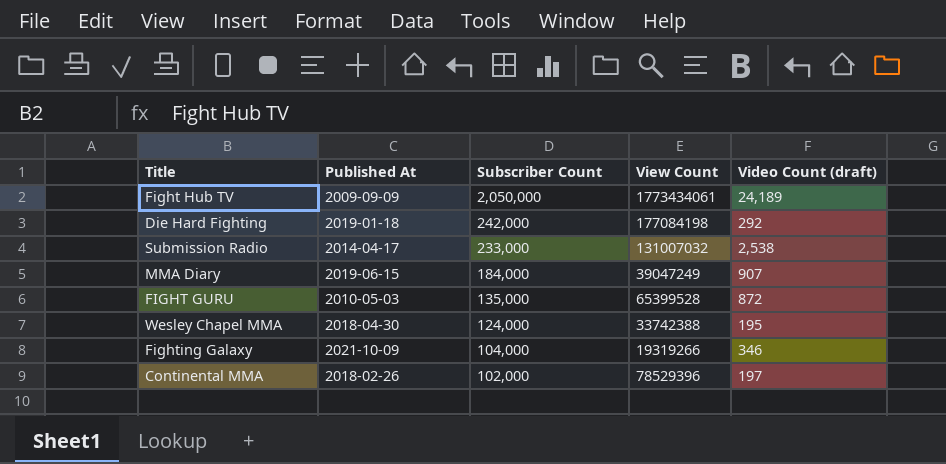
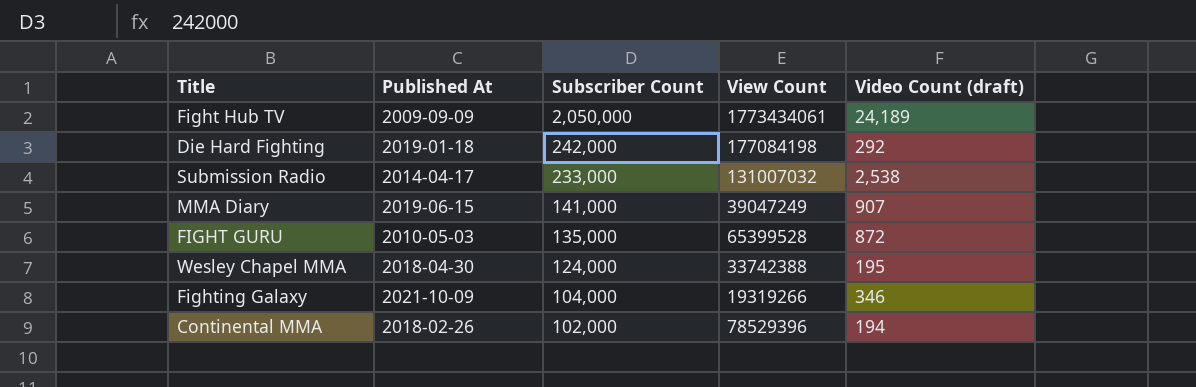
MMA Diary | Subscriber Count: 184,000 -> 141,000
Continental MMA | Video Count (draft): 197 -> 194

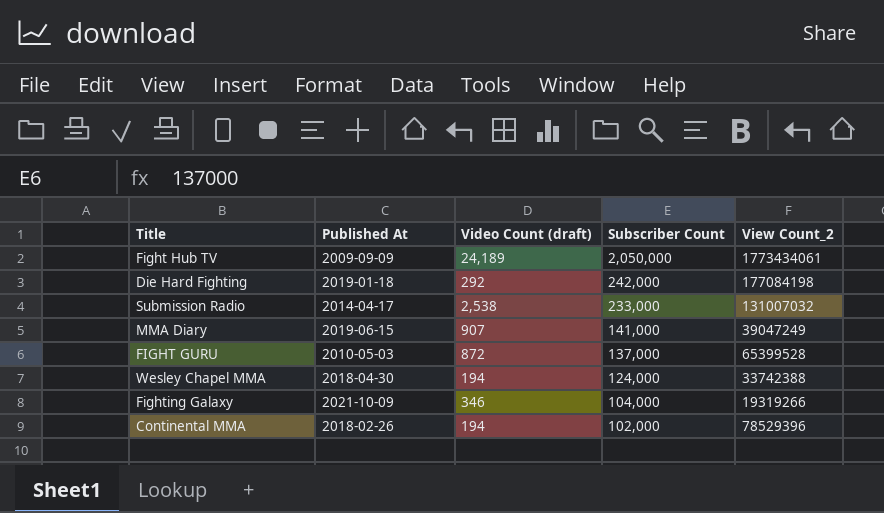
column Video Count (draft) | position: 5 -> 3
column name: View Count -> View Count_2
FIGHT GURU | Subscriber Count: 135,000 -> 137,000
Wesley Chapel MMA | Video Count (draft): 195 -> 194

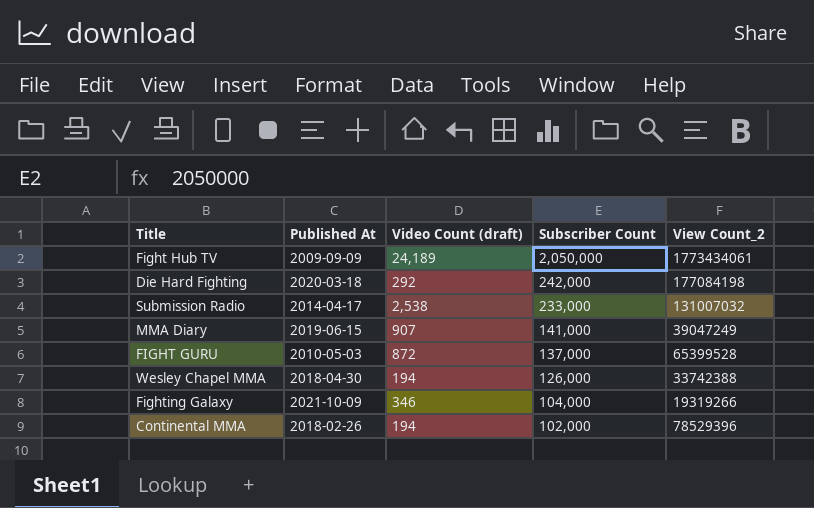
Die Hard Fighting | Published At: 2019-01-18 -> 2020-03-18
Wesley Chapel MMA | Subscriber Count: 124,000 -> 126,000

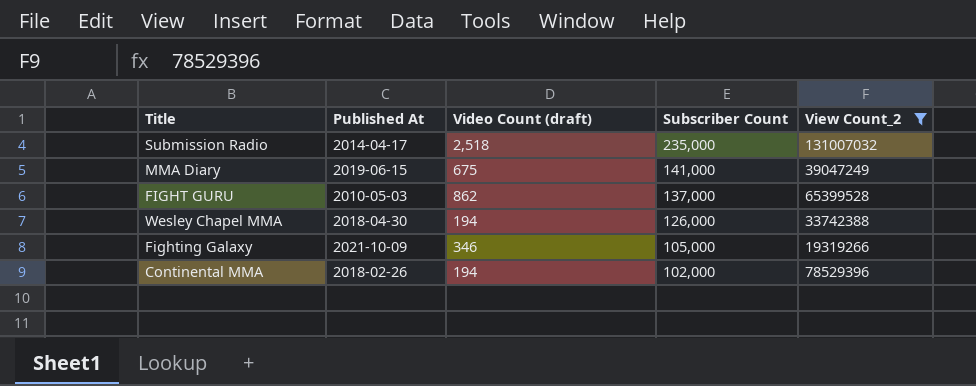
filter: none -> View Count_2 <= 131007032
Submission Radio | Video Count (draft): 2,538 -> 2,518
Submission Radio | Subscriber Count: 233,000 -> 235,000
MMA Diary | Video Count (draft): 907 -> 675
FIGHT GURU | Video Count (draft): 872 -> 862
Fighting Galaxy | Subscriber Count: 104,000 -> 105,000

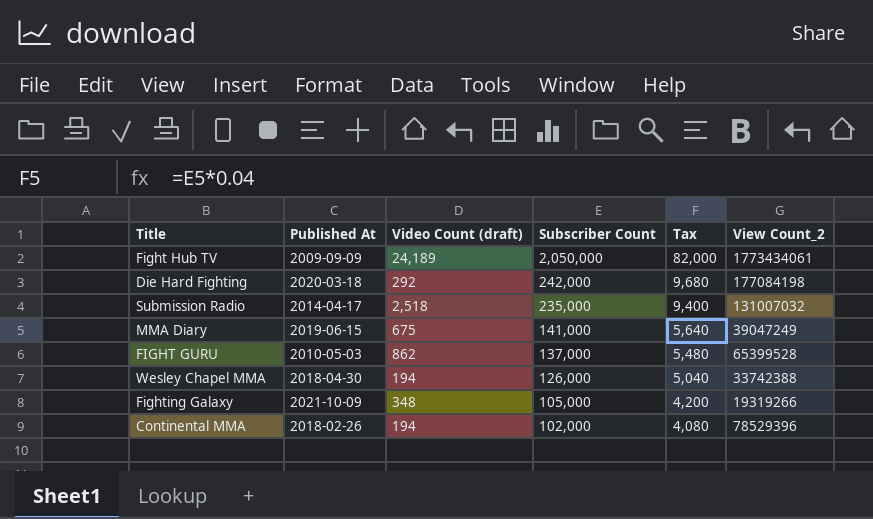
filter: View Count_2 <= 131007032 -> none
column Tax | formula: none -> [Subscriber Count] * 0.04
Fighting Galaxy | Video Count (draft): 346 -> 348

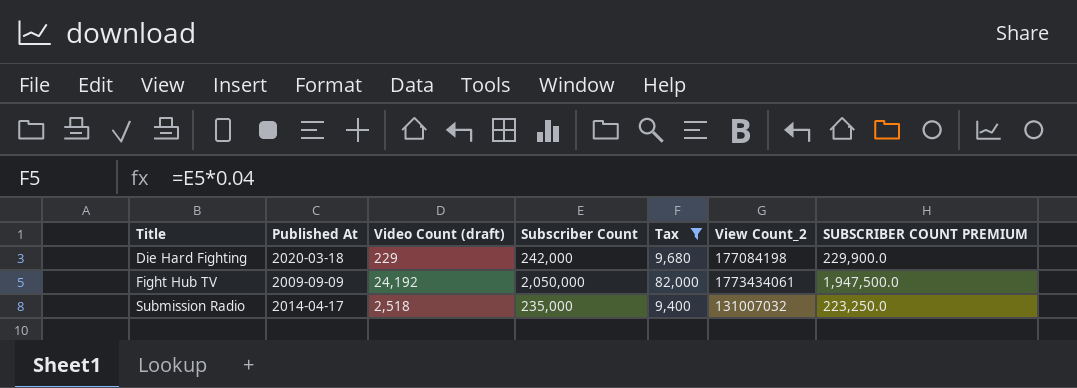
filter: none -> Tax >= 9,400
row order: Subscriber Count descending -> Title ascending
column SUBSCRIBER COUNT PREMIUM | formula: none -> [Subscriber Count] * 0.95
Die Hard Fighting | Video Count (draft): 292 -> 229
Fight Hub TV | Video Count (draft): 24,189 -> 24,192

